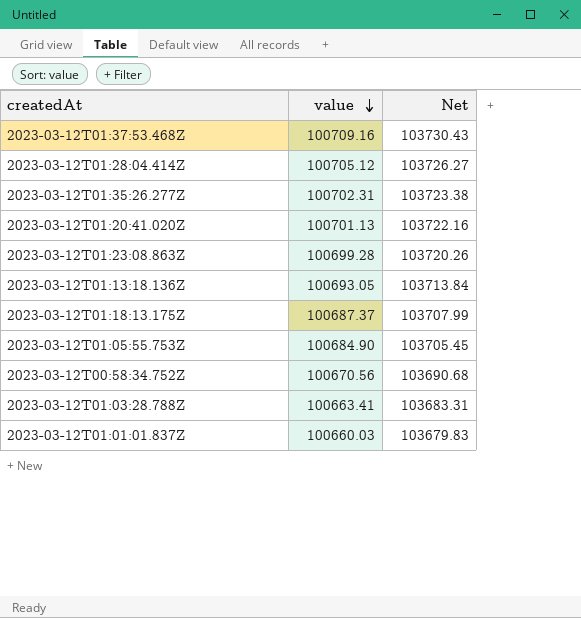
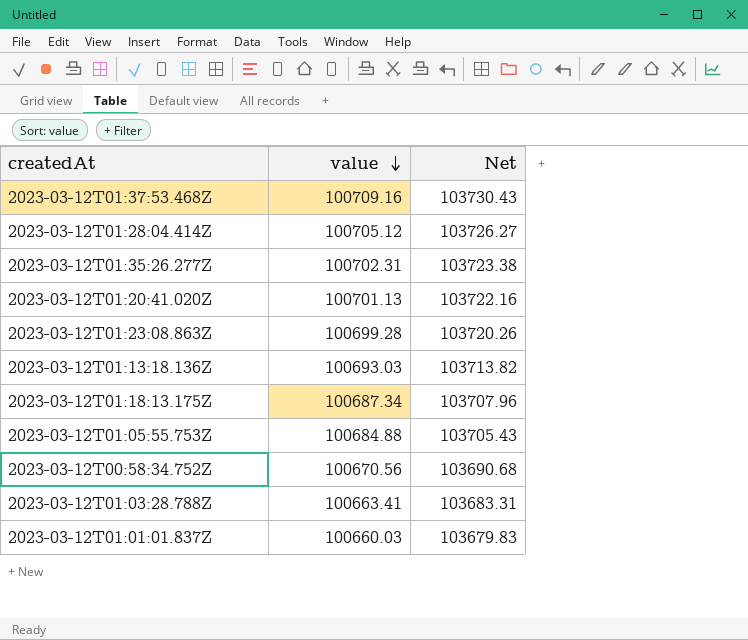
2023-03-12T01:13:18.136Z | value: 100693.05 -> 100693.03
2023-03-12T01:13:18.136Z | Net: 103713.84 -> 103713.82
2023-03-12T01:18:13.175Z | value: 100687.37 -> 100687.34
2023-03-12T01:18:13.175Z | Net: 103707.99 -> 103707.96
2023-03-12T01:05:55.753Z | value: 100684.90 -> 100684.88
2023-03-12T01:05:55.753Z | Net: 103705.45 -> 103705.43

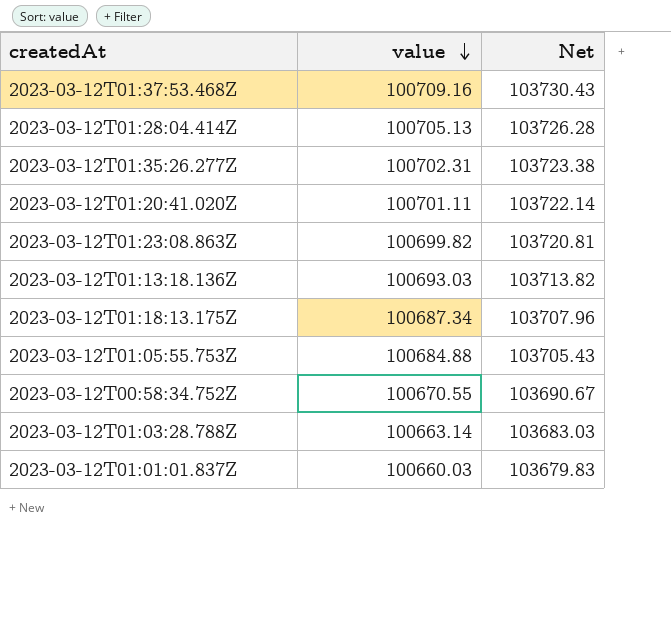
2023-03-12T01:28:04.414Z | value: 100705.12 -> 100705.13
2023-03-12T01:28:04.414Z | Net: 103726.27 -> 103726.28
2023-03-12T01:20:41.020Z | value: 100701.13 -> 100701.11
2023-03-12T01:20:41.020Z | Net: 103722.16 -> 103722.14
2023-03-12T01:23:08.863Z | value: 100699.28 -> 100699.82
2023-03-12T01:23:08.863Z | Net: 103720.26 -> 103720.81
2023-03-12T00:58:34.752Z | value: 100670.56 -> 100670.55
2023-03-12T00:58:34.752Z | Net: 103690.68 -> 103690.67
2023-03-12T01:03:28.788Z | value: 100663.41 -> 100663.14
2023-03-12T01:03:28.788Z | Net: 103683.31 -> 103683.03

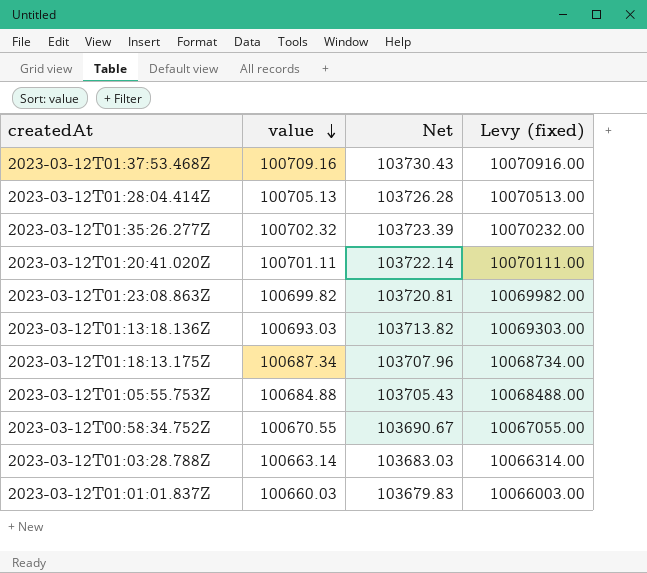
column Levy (fixed) | formula: none -> [value] * 100
2023-03-12T01:35:26.277Z | value: 100702.31 -> 100702.32
2023-03-12T01:35:26.277Z | Net: 103723.38 -> 103723.39

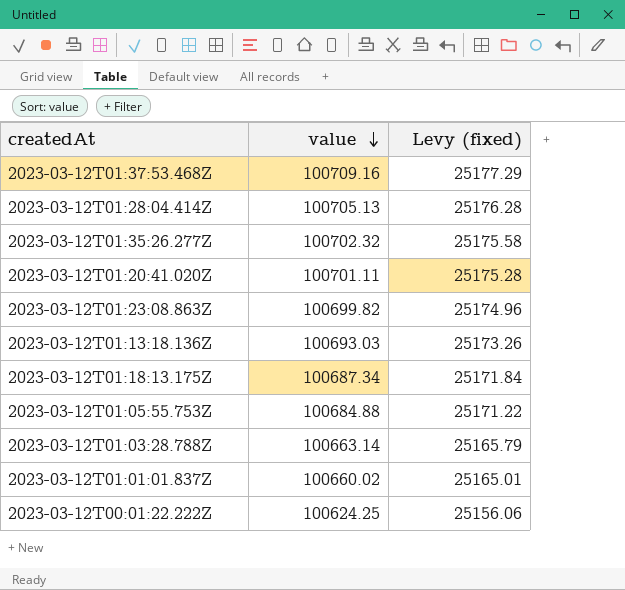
column Net | formula: [value] * 1.03 -> none
column Levy (fixed) | formula: [value] * 100 -> [value] * 0.25
row 2023-03-12T00:58:34.752Z: 100670.55 | 103690.67 | 10067055.00 -> none
2023-03-12T01:01:01.837Z | value: 100660.03 -> 100660.02
row 2023-03-12T00:01:22.222Z: none -> 100624.25 | 25156.06

